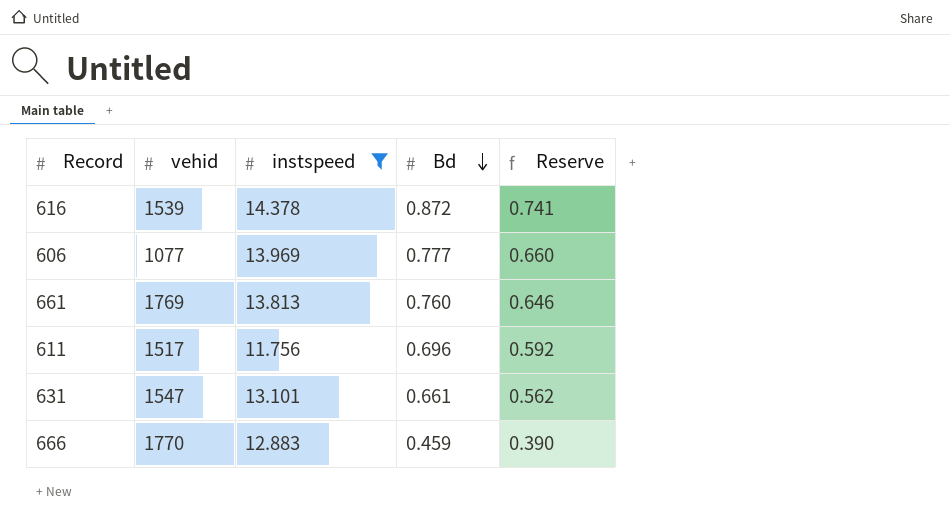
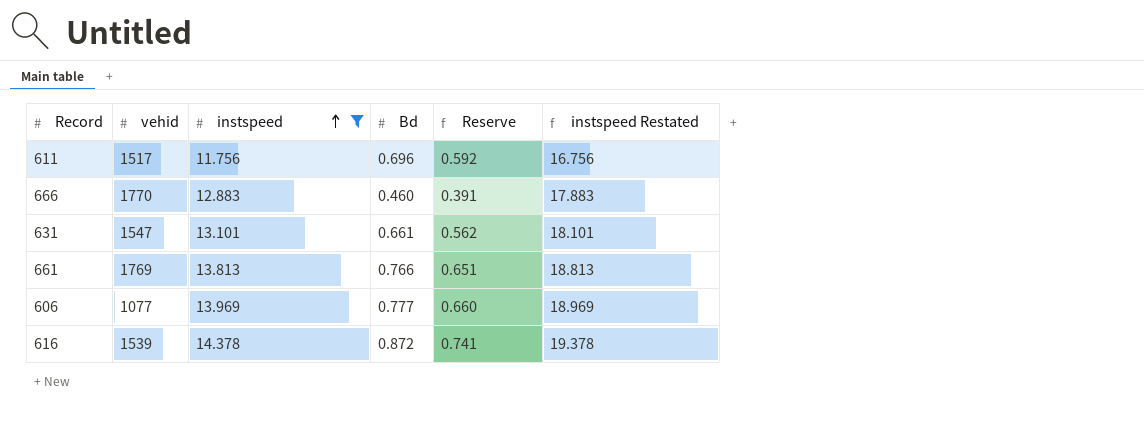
row order: Bd descending -> instspeed ascending
column instspeed Restated | formula: none -> [instspeed] + 5
666 | Bd: 0.459 -> 0.460
666 | Reserve: 0.390 -> 0.391
661 | Bd: 0.760 -> 0.766
661 | Reserve: 0.646 -> 0.651

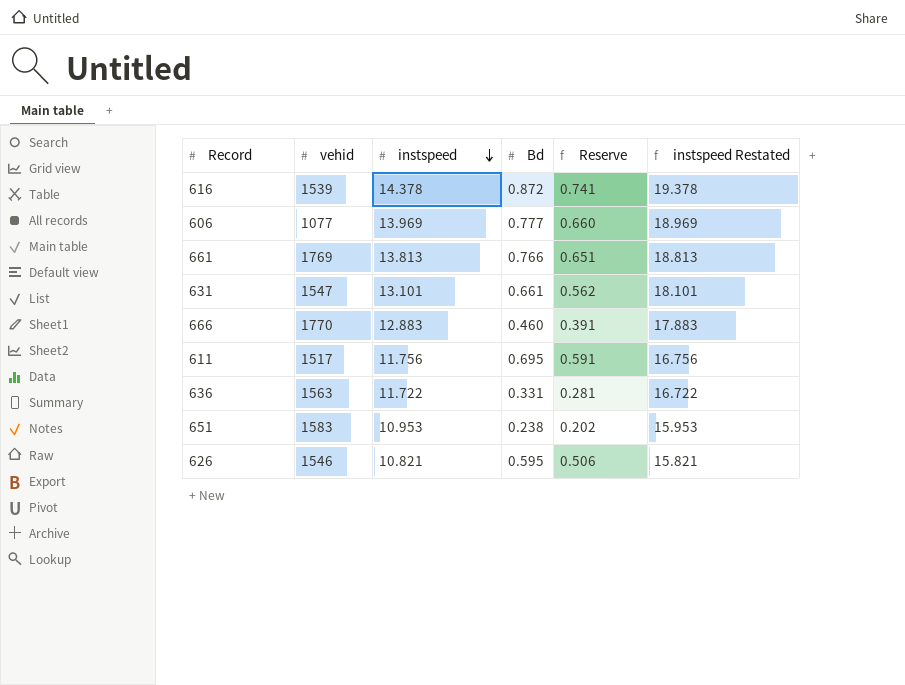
filter: instspeed >= 11.756 -> none
row order: instspeed ascending -> instspeed descending
611 | Bd: 0.696 -> 0.695
611 | Reserve: 0.592 -> 0.591

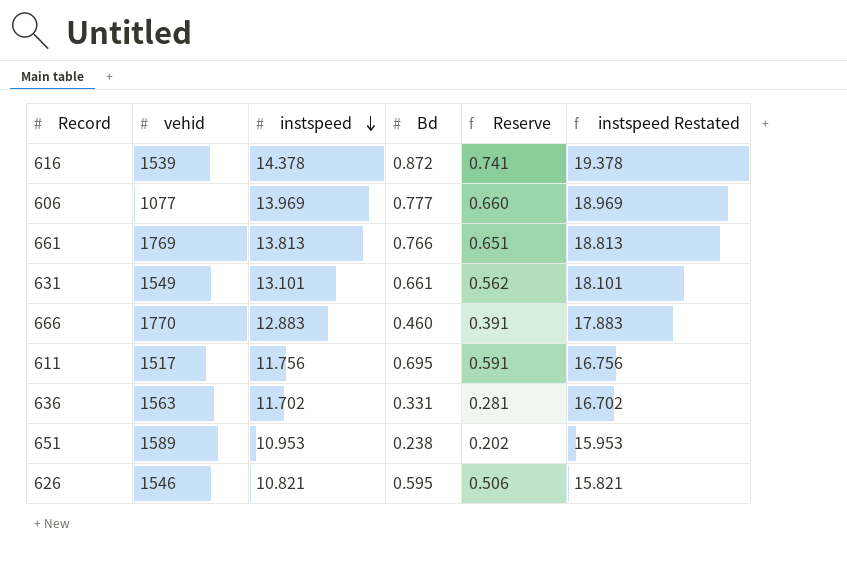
631 | vehid: 1547 -> 1549
636 | instspeed: 11.722 -> 11.702
636 | instspeed Restated: 16.722 -> 16.702
651 | vehid: 1583 -> 1589

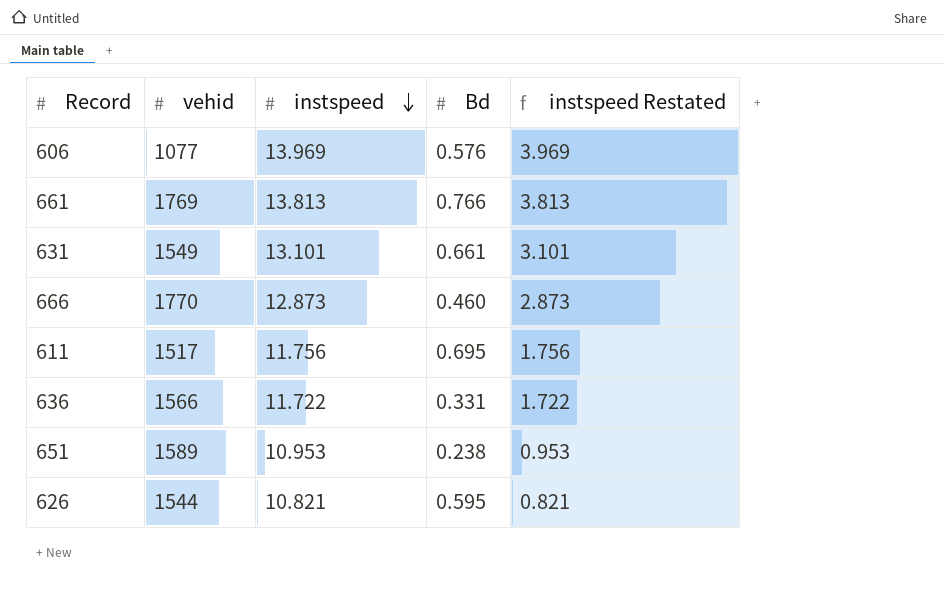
column Reserve | formula: [Bd] * 0.85 -> none
column instspeed Restated | formula: [instspeed] + 5 -> [instspeed] - 10
row 616: 1539 | 14.378 | 0.872 | 0.741 | 19.378 -> none
606 | Bd: 0.777 -> 0.576
666 | instspeed: 12.883 -> 12.873
636 | vehid: 1563 -> 1566
636 | instspeed: 11.702 -> 11.722
626 | vehid: 1546 -> 1544

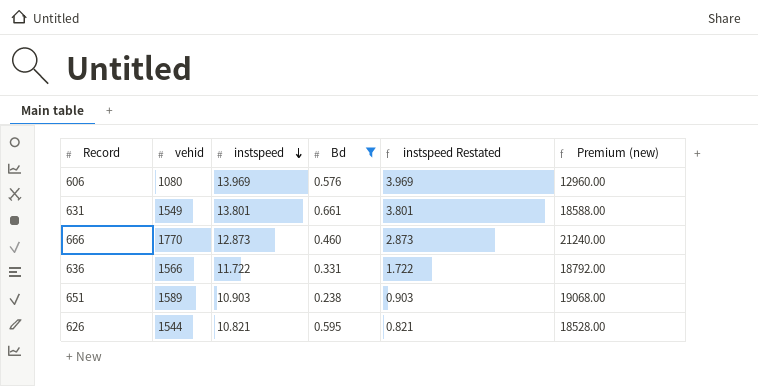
filter: none -> Bd <= 0.661
column Premium (new) | formula: none -> [vehid] * 12
606 | vehid: 1077 -> 1080
631 | instspeed: 13.101 -> 13.801
631 | instspeed Restated: 3.101 -> 3.801
651 | instspeed: 10.953 -> 10.903
651 | instspeed Restated: 0.953 -> 0.903

